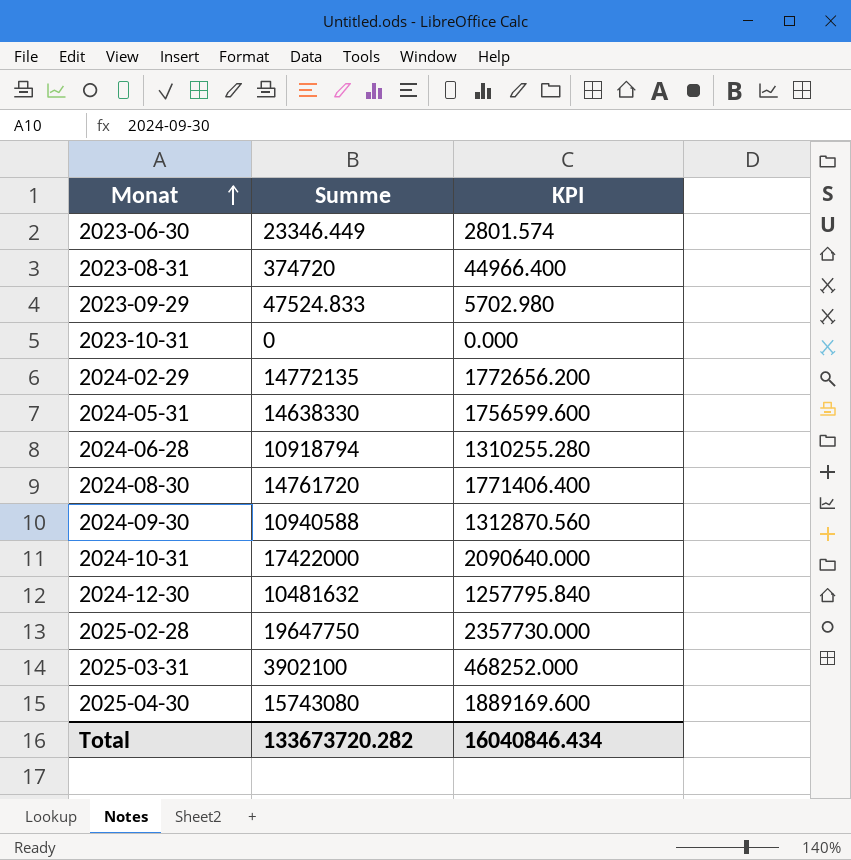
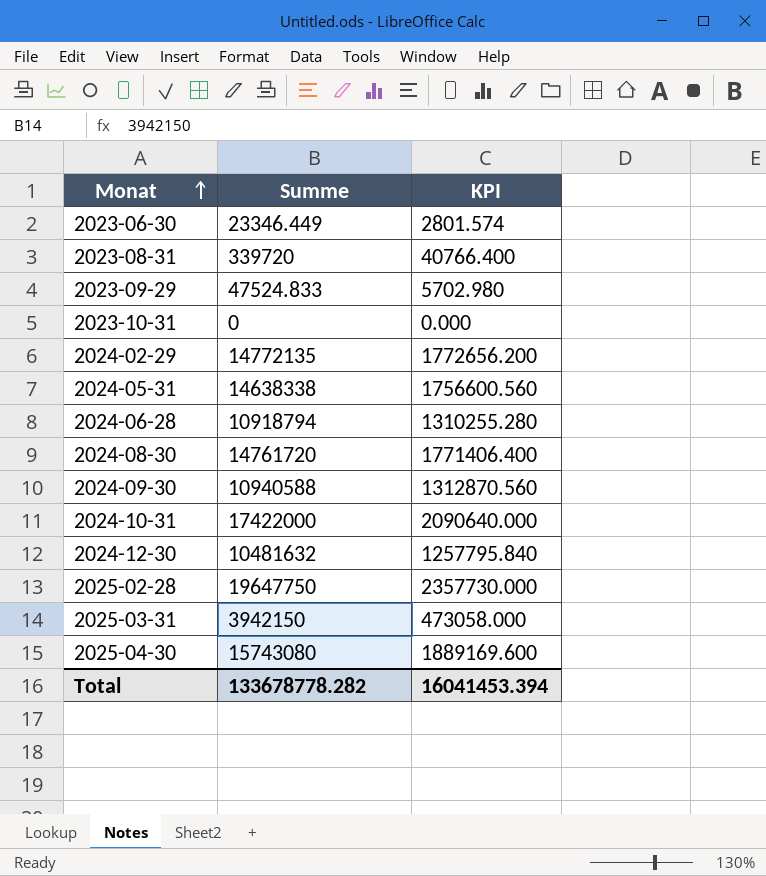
2023-08-31 | Summe: 374720 -> 339720
2023-08-31 | KPI: 44966.400 -> 40766.400
2024-05-31 | Summe: 14638330 -> 14638338
2024-05-31 | KPI: 1756599.600 -> 1756600.560
2025-03-31 | Summe: 3902100 -> 3942150
2025-03-31 | KPI: 468252.000 -> 473058.000
Total | Summe: 133673720.282 -> 133678778.282
Total | KPI: 16040846.434 -> 16041453.394

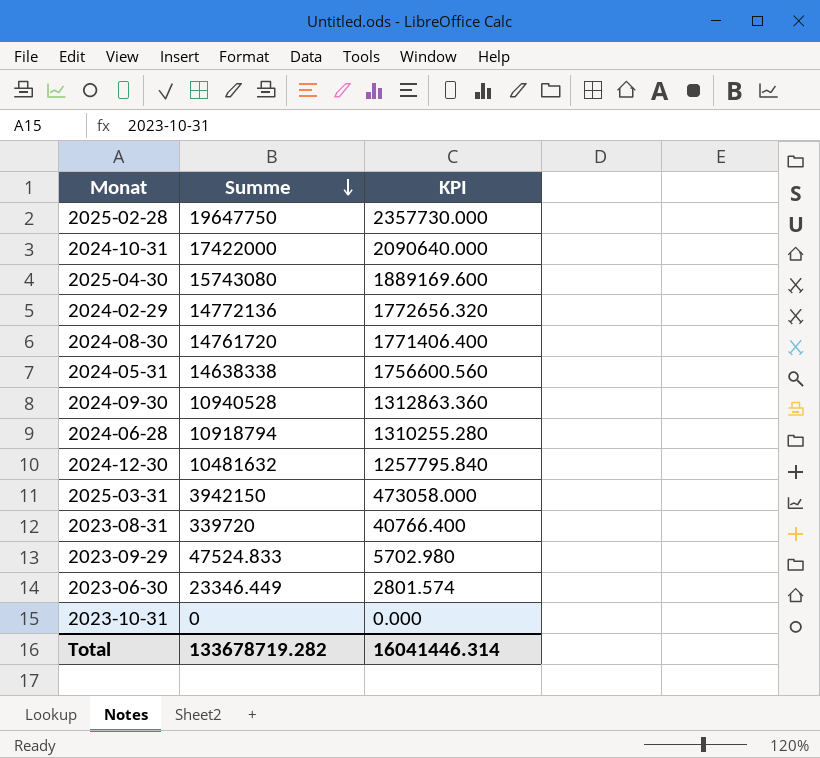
row order: Monat ascending -> Summe descending
2024-02-29 | Summe: 14772135 -> 14772136
2024-02-29 | KPI: 1772656.200 -> 1772656.320
2024-09-30 | Summe: 10940588 -> 10940528
2024-09-30 | KPI: 1312870.560 -> 1312863.360
Total | Summe: 133678778.282 -> 133678719.282
Total | KPI: 16041453.394 -> 16041446.314

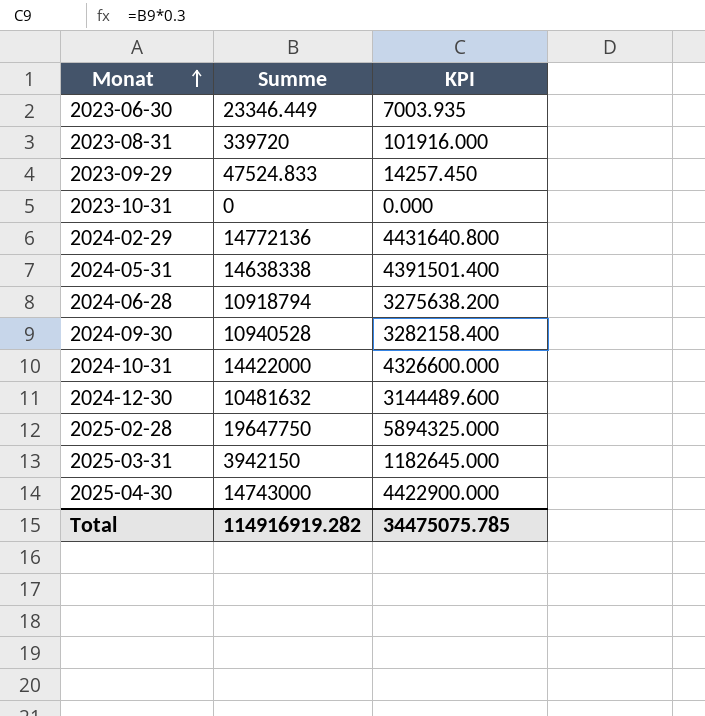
row order: Summe descending -> Monat ascending
column KPI | formula: [Summe] * 0.12 -> [Summe] * 0.3
row 2024-08-30: 14761720 | 1771406.400 -> none
2024-10-31 | Summe: 17422000 -> 14422000
2025-04-30 | Summe: 15743080 -> 14743000
Total | Summe: 133678719.282 -> 114916919.282
Total | KPI: 16041446.314 -> 34475075.785

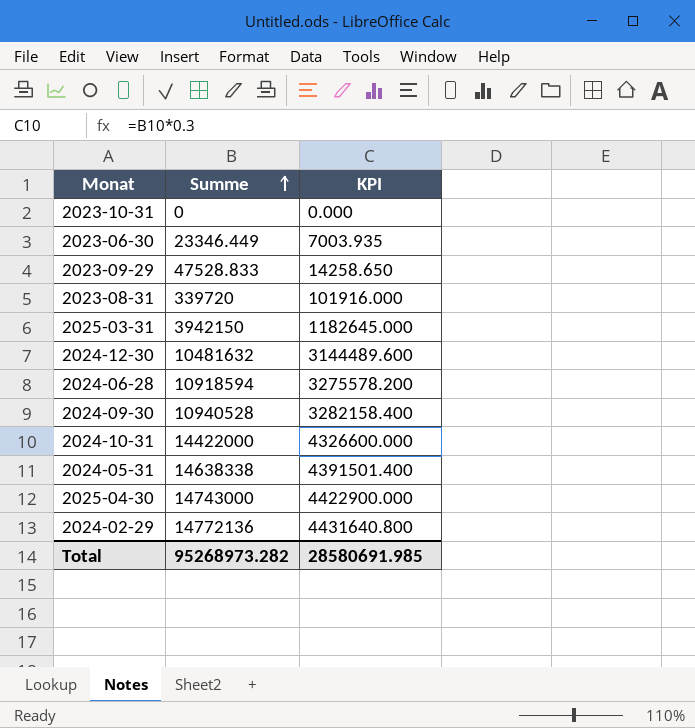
row order: Monat ascending -> Summe ascending
row 2025-02-28: 19647750 | 5894325.000 -> none
2023-09-29 | Summe: 47524.833 -> 47528.833
2023-09-29 | KPI: 14257.450 -> 14258.650
2024-06-28 | Summe: 10918794 -> 10918594
2024-06-28 | KPI: 3275638.200 -> 3275578.200
Total | Summe: 114916919.282 -> 95268973.282
Total | KPI: 34475075.785 -> 28580691.985

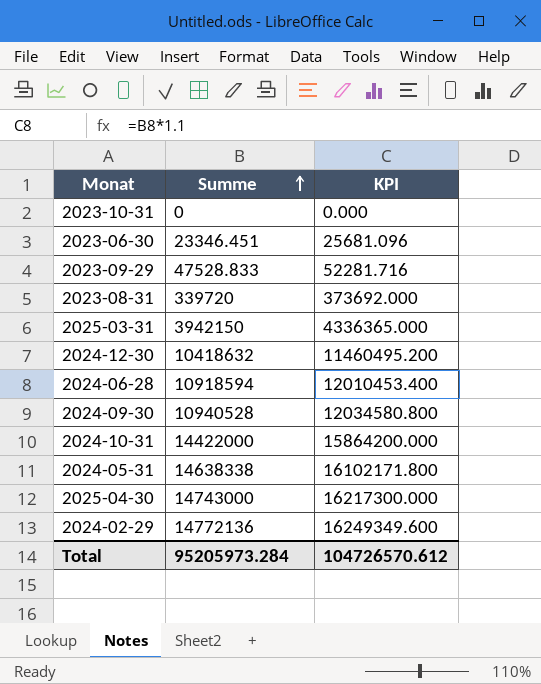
column KPI | formula: [Summe] * 0.3 -> [Summe] * 1.1
2023-06-30 | Summe: 23346.449 -> 23346.451
2024-12-30 | Summe: 10481632 -> 10418632
Total | Summe: 95268973.282 -> 95205973.284
Total | KPI: 28580691.985 -> 104726570.612

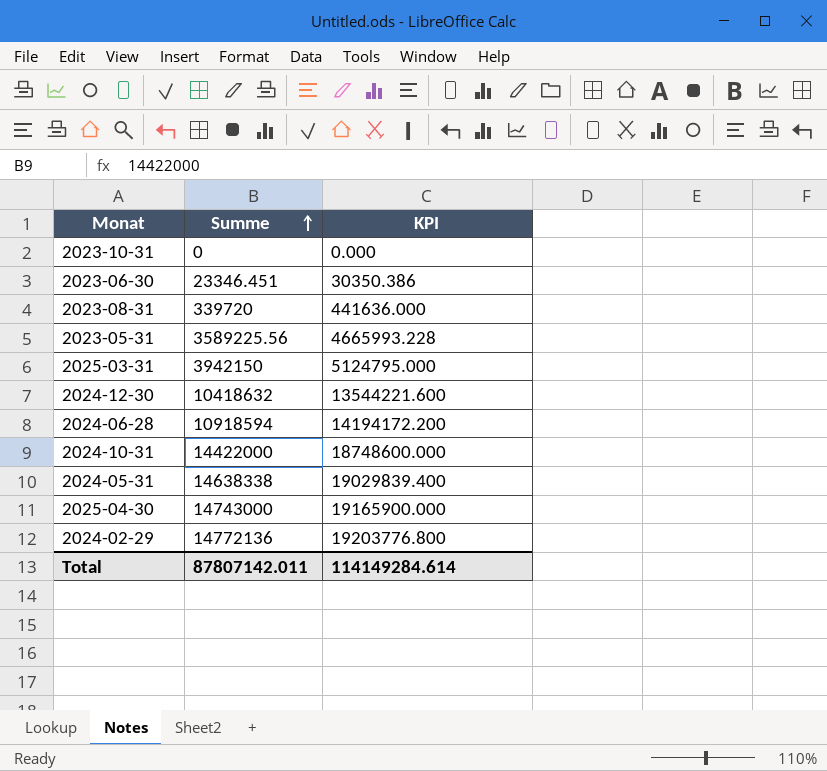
column KPI | formula: [Summe] * 1.1 -> [Summe] * 1.3
row 2023-09-29: 47528.833 | 52281.716 -> none
row 2024-09-30: 10940528 | 12034580.800 -> none
row 2023-05-31: none -> 3589225.56 | 4665993.228
Total | Summe: 95205973.284 -> 87807142.011
Total | KPI: 104726570.612 -> 114149284.614

